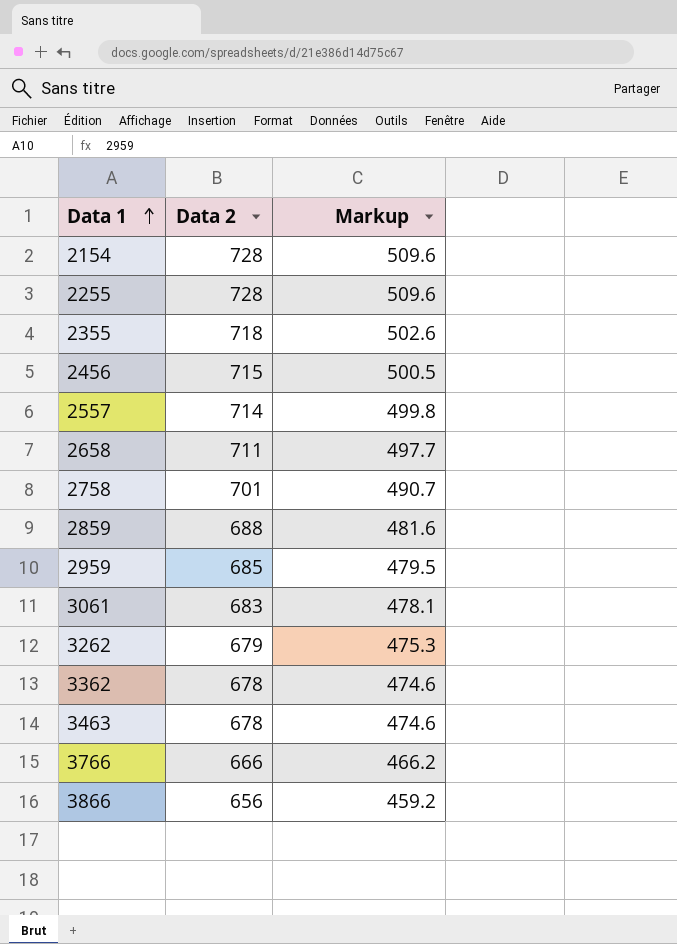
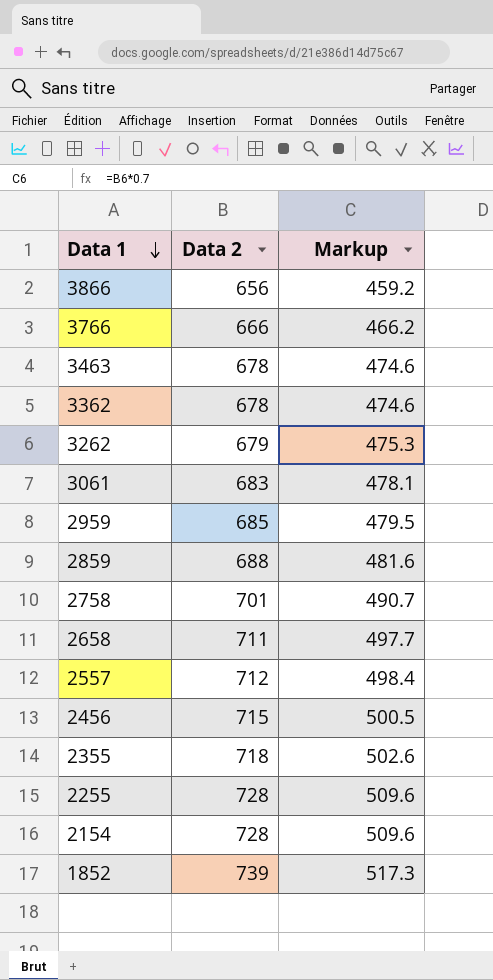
row order: Data 1 ascending -> Data 1 descending
2557 | Data 2: 714 -> 712
2557 | Markup: 499.8 -> 498.4
row 1852: none -> 739 | 517.3

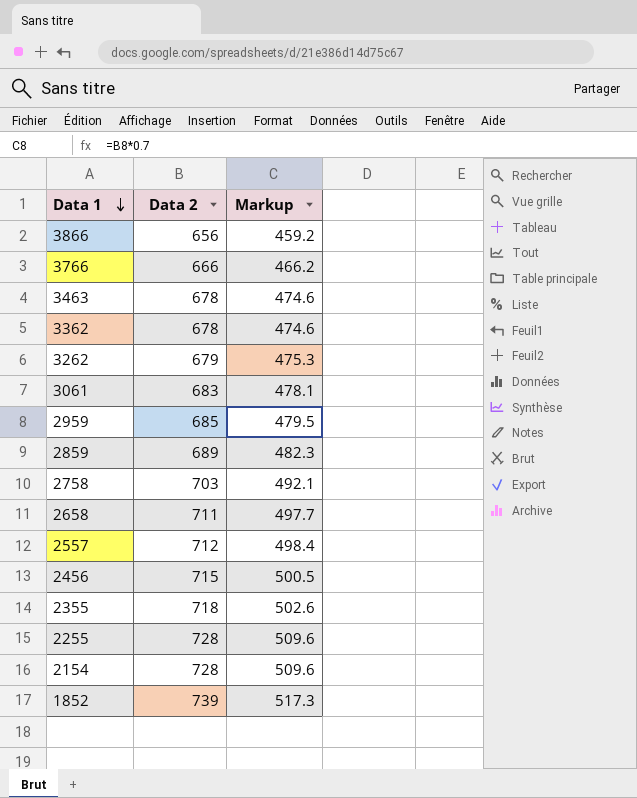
2859 | Data 2: 688 -> 689
2859 | Markup: 481.6 -> 482.3
2758 | Data 2: 701 -> 703
2758 | Markup: 490.7 -> 492.1

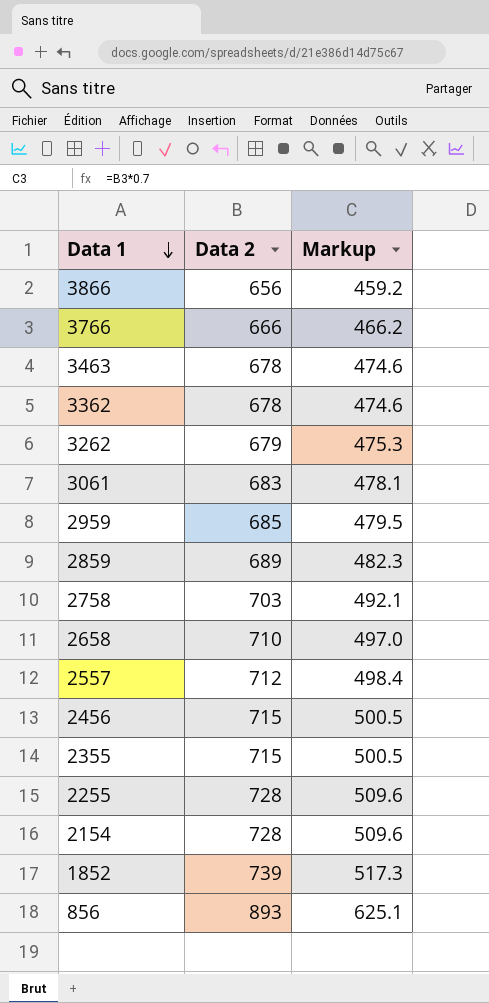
2658 | Data 2: 711 -> 710
2658 | Markup: 497.7 -> 497.0
2355 | Data 2: 718 -> 715
2355 | Markup: 502.6 -> 500.5
row 856: none -> 893 | 625.1

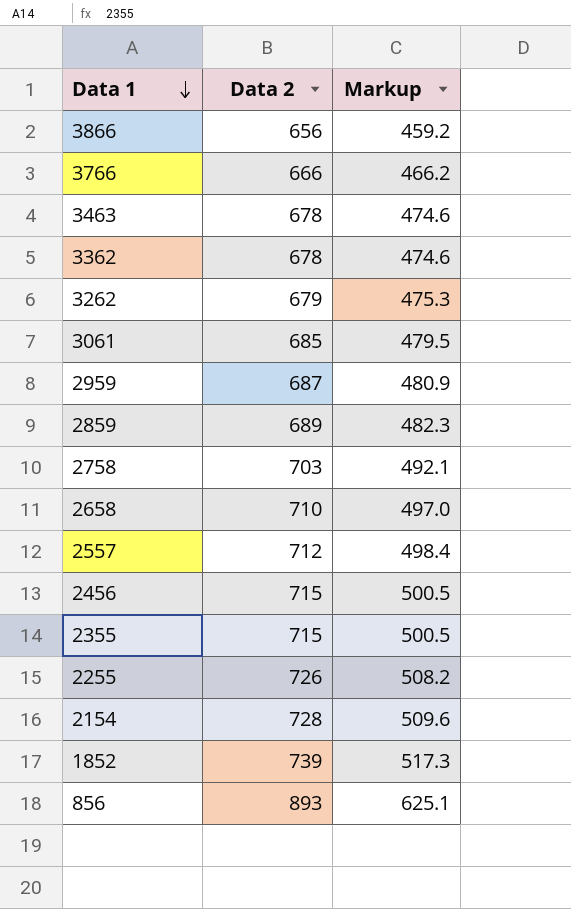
3061 | Data 2: 683 -> 685
3061 | Markup: 478.1 -> 479.5
2959 | Data 2: 685 -> 687
2959 | Markup: 479.5 -> 480.9
2255 | Data 2: 728 -> 726
2255 | Markup: 509.6 -> 508.2

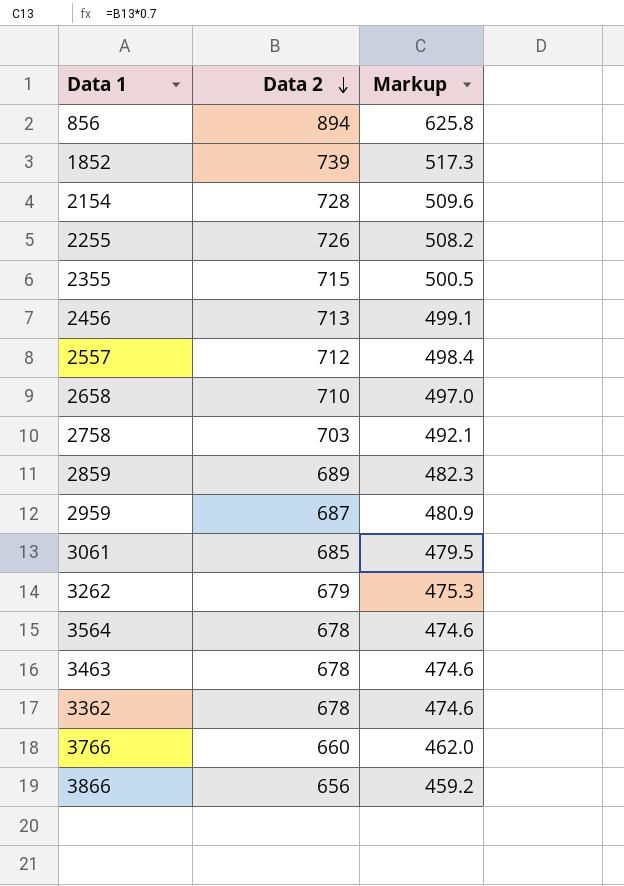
row order: Data 1 descending -> Data 2 descending
856 | Data 2: 893 -> 894
856 | Markup: 625.1 -> 625.8
2456 | Data 2: 715 -> 713
2456 | Markup: 500.5 -> 499.1
row 3564: none -> 678 | 474.6
3766 | Data 2: 666 -> 660
3766 | Markup: 466.2 -> 462.0

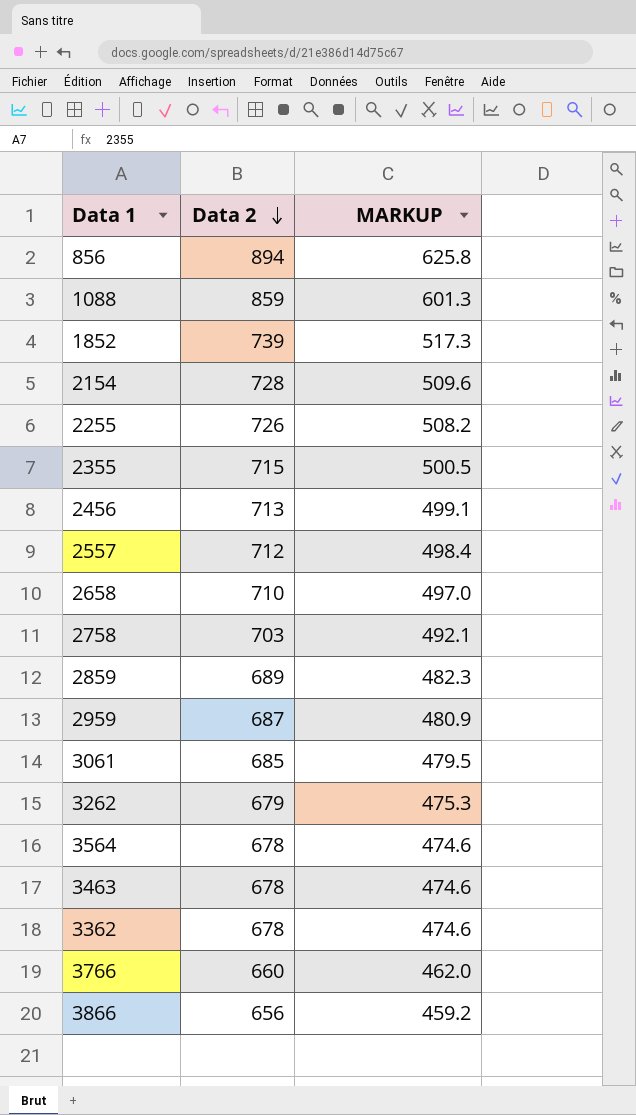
column name: Markup -> MARKUP
row 1088: none -> 859 | 601.3

